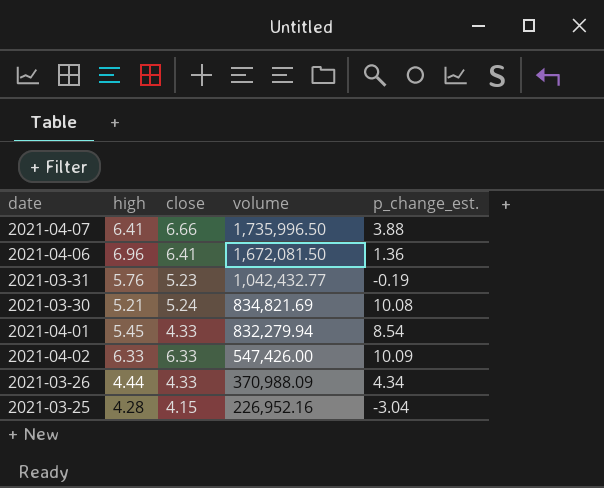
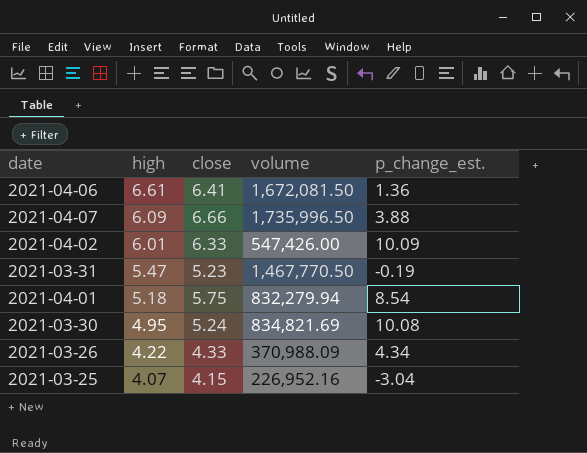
row order: volume descending -> high descending
2021-04-06 | high: 6.96 -> 6.61
2021-04-07 | high: 6.41 -> 6.09
2021-04-02 | high: 6.33 -> 6.01
2021-03-31 | high: 5.76 -> 5.47
2021-03-31 | volume: 1,042,432.77 -> 1,467,770.50
2021-04-01 | high: 5.45 -> 5.18
2021-04-01 | close: 4.33 -> 5.75
2021-03-30 | high: 5.21 -> 4.95
2021-03-26 | high: 4.44 -> 4.22
2021-03-25 | high: 4.28 -> 4.07

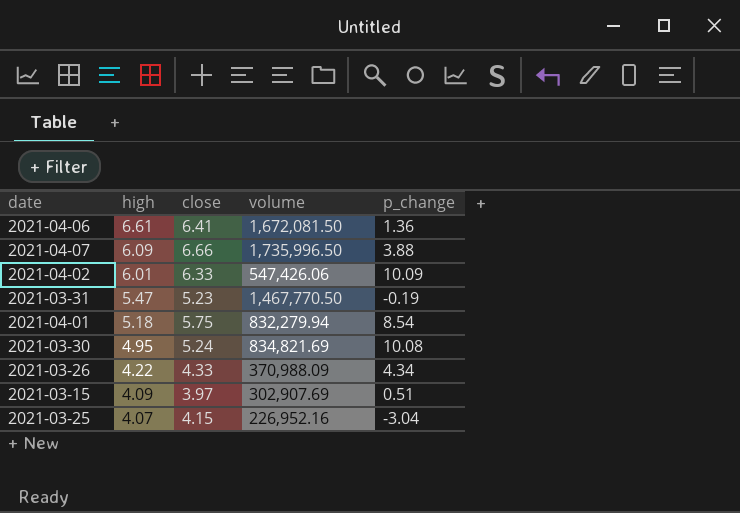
column name: p_change_est. -> p_change
2021-04-02 | volume: 547,426.00 -> 547,426.06
row 2021-03-15: none -> 4.09 | 3.97 | 302,907.69 | 0.51

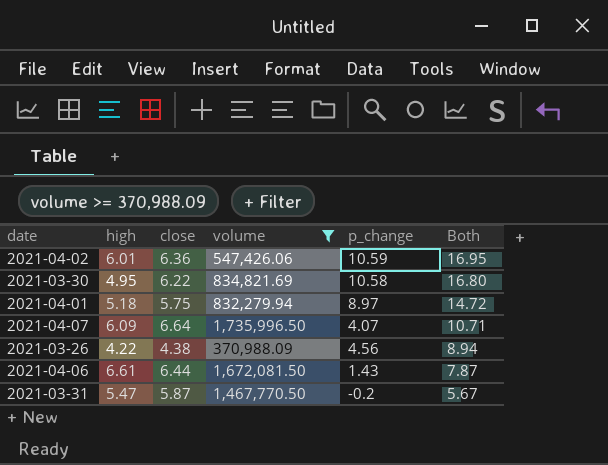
filter: none -> volume >= 370,988.09
row order: high descending -> Both descending
column Both | formula: none -> [close] + [p_change]
2021-04-02 | close: 6.33 -> 6.36
2021-04-02 | p_change: 10.09 -> 10.59
2021-03-30 | close: 5.24 -> 6.22
2021-03-30 | p_change: 10.08 -> 10.58
2021-04-01 | p_change: 8.54 -> 8.97
2021-04-07 | close: 6.66 -> 6.64
2021-04-07 | p_change: 3.88 -> 4.07
2021-03-26 | close: 4.33 -> 4.38
2021-03-26 | p_change: 4.34 -> 4.56
2021-04-06 | close: 6.41 -> 6.44
2021-04-06 | p_change: 1.36 -> 1.43
2021-03-31 | close: 5.23 -> 5.87
2021-03-31 | p_change: -0.19 -> -0.2

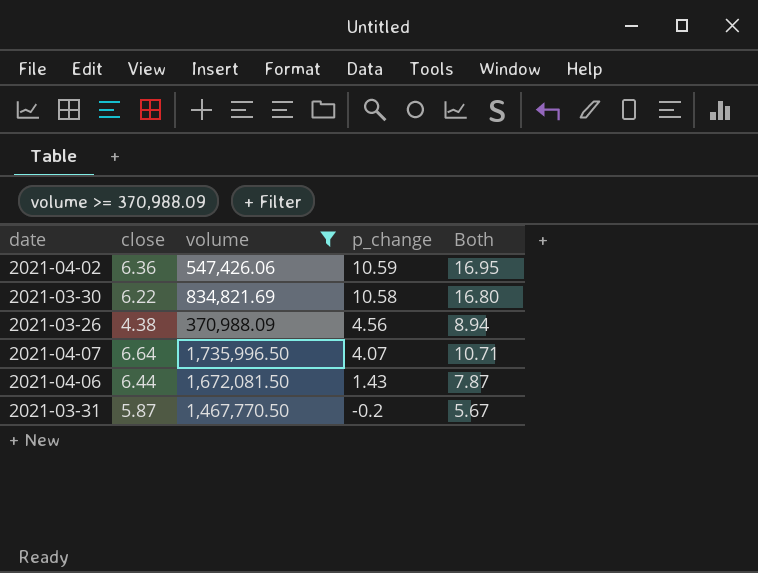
row order: Both descending -> p_change descending
column high | position: 2 -> none
row 2021-04-01: 5.18 | 5.75 | 832,279.94 | 8.97 | 14.72 -> none

